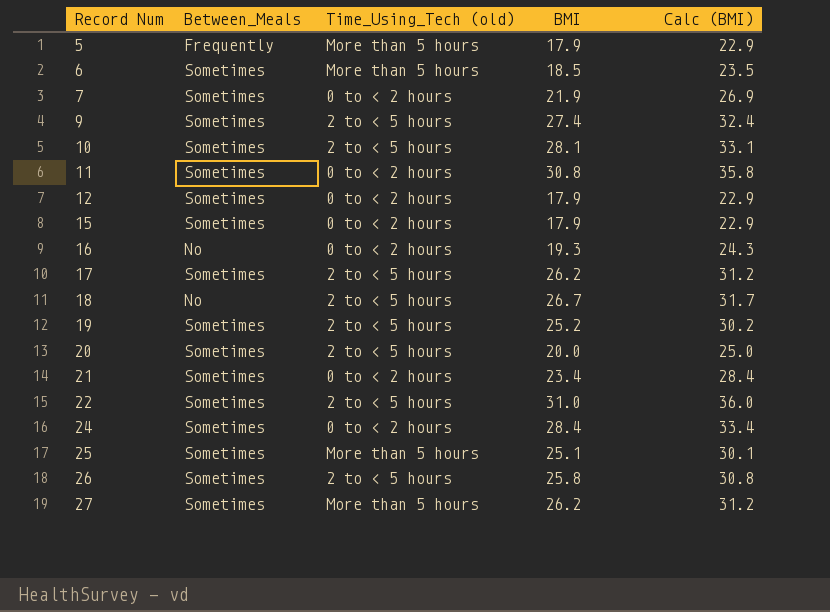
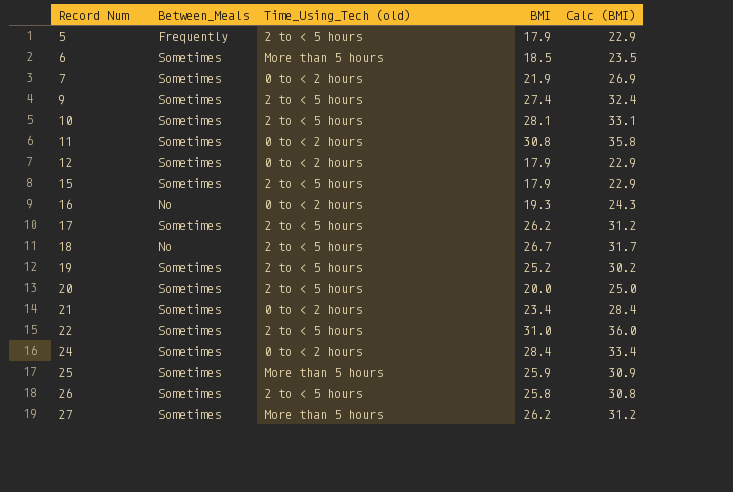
5 | Time_Using_Tech (old): More than 5 hours -> 2 to < 5 hours
15 | Time_Using_Tech (old): 0 to < 2 hours -> 2 to < 5 hours
25 | BMI: 25.1 -> 25.9
25 | Calc (BMI): 30.1 -> 30.9

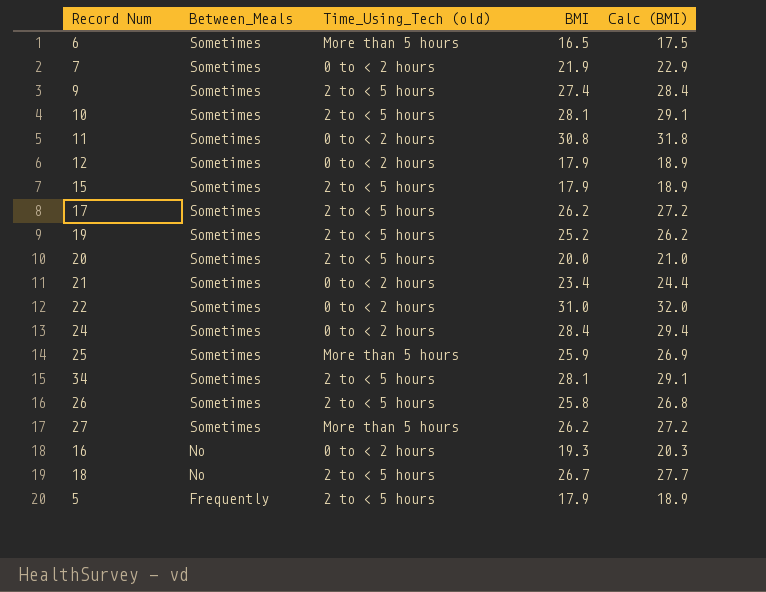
row order: Record Num ascending -> Between_Meals descending
column Calc (BMI) | formula: [BMI] + 5 -> [BMI] + 1
6 | BMI: 18.5 -> 16.5
22 | Time_Using_Tech (old): 2 to < 5 hours -> 0 to < 2 hours
row 34: none -> Sometimes | 2 to < 5 hours | 28.1 | 29.1

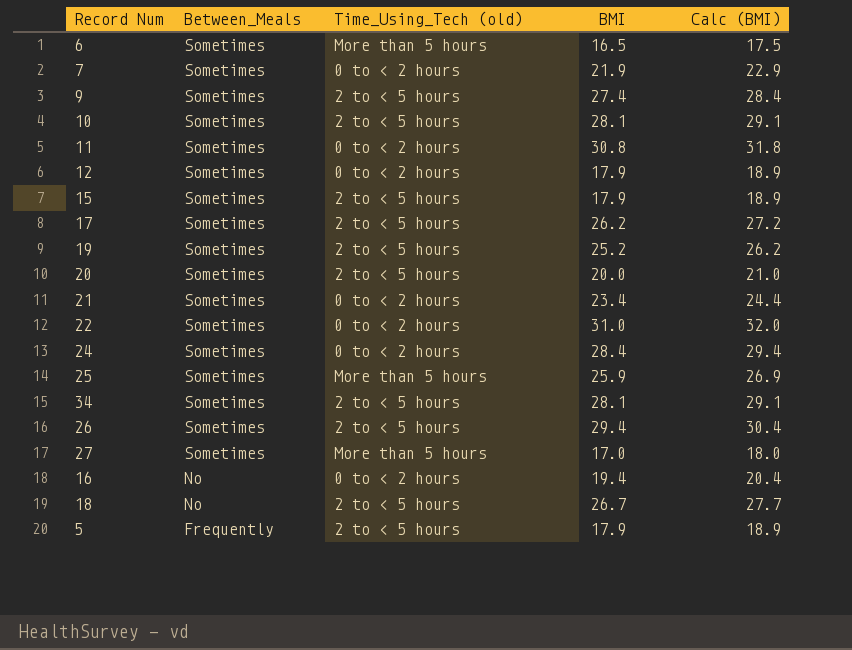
26 | BMI: 25.8 -> 29.4
26 | Calc (BMI): 26.8 -> 30.4
27 | BMI: 26.2 -> 17.0
27 | Calc (BMI): 27.2 -> 18.0
16 | BMI: 19.3 -> 19.4
16 | Calc (BMI): 20.3 -> 20.4

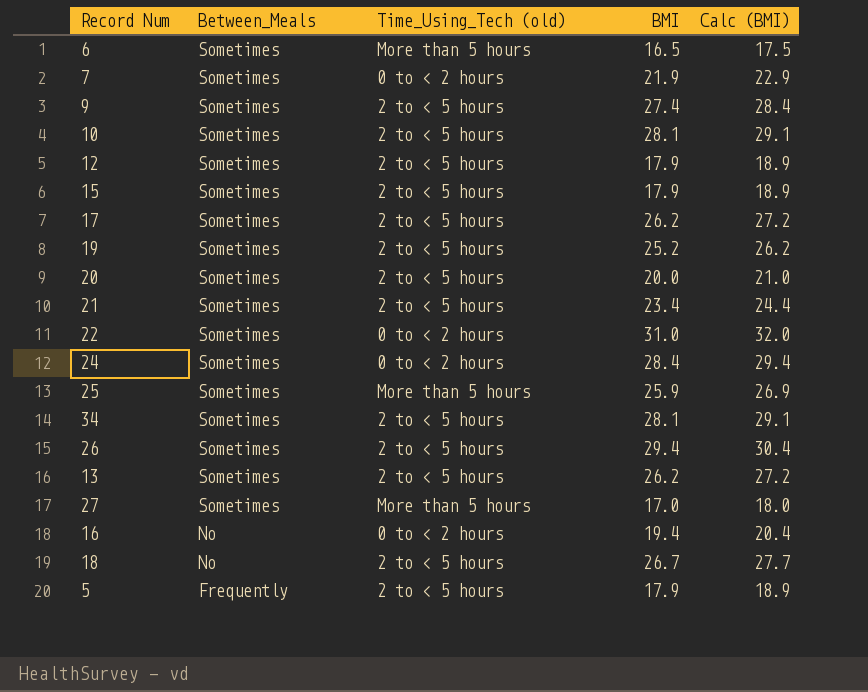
row 11: Sometimes | 0 to < 2 hours | 30.8 | 31.8 -> none
12 | Time_Using_Tech (old): 0 to < 2 hours -> 2 to < 5 hours
21 | Time_Using_Tech (old): 0 to < 2 hours -> 2 to < 5 hours
row 13: none -> Sometimes | 2 to < 5 hours | 26.2 | 27.2

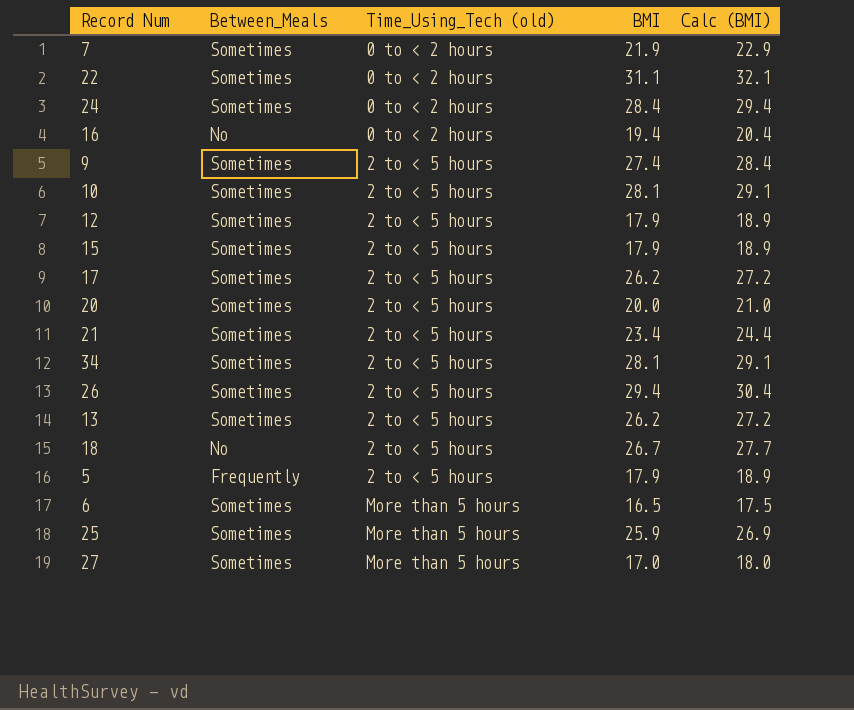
row order: Between_Meals descending -> Time_Using_Tech (old) ascending
row 19: Sometimes | 2 to < 5 hours | 25.2 | 26.2 -> none
22 | BMI: 31.0 -> 31.1
22 | Calc (BMI): 32.0 -> 32.1

